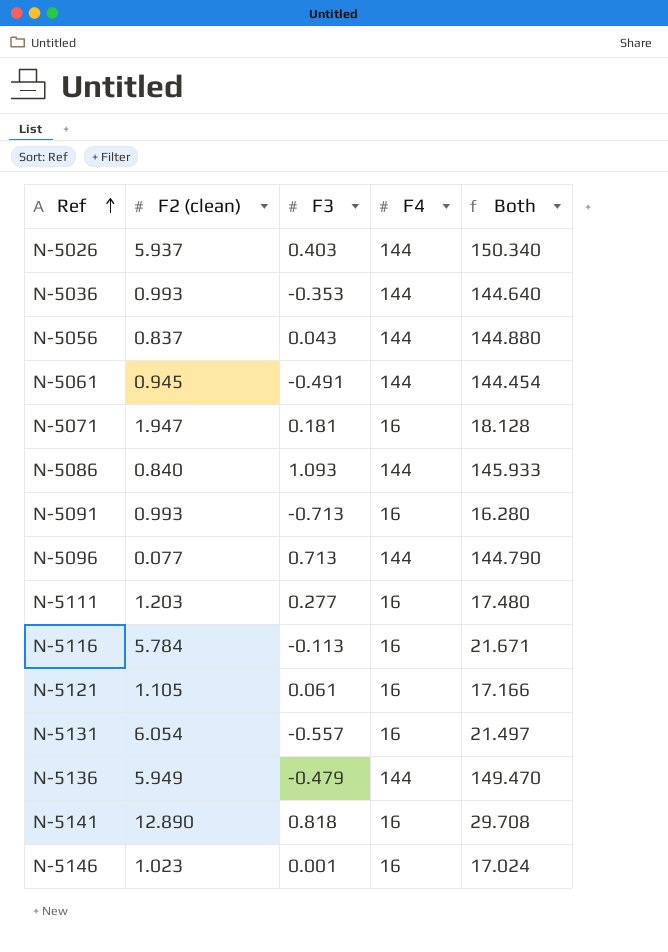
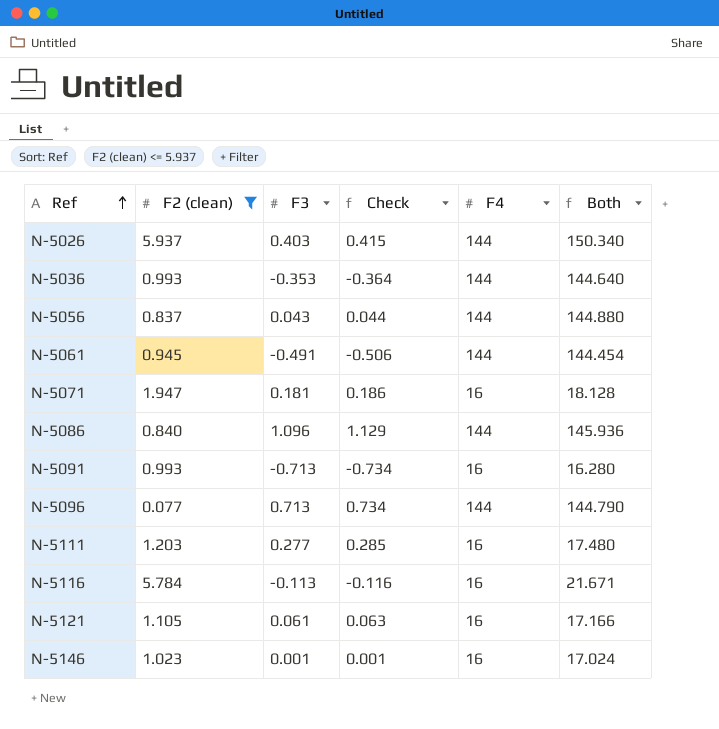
filter: none -> F2 (clean) <= 5.937
column Check | formula: none -> [F3] * 1.03
N-5086 | F3: 1.093 -> 1.096
N-5086 | Both: 145.933 -> 145.936

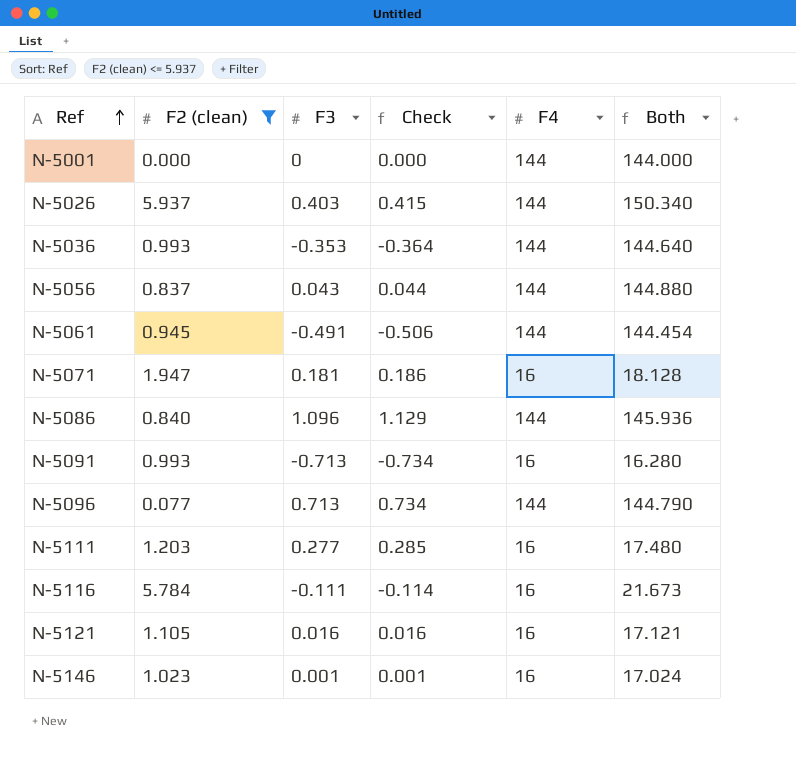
row N-5001: none -> 0.000 | 0 | 0.000 | 144 | 144.000
N-5116 | F3: -0.113 -> -0.111
N-5116 | Check: -0.116 -> -0.114
N-5116 | Both: 21.671 -> 21.673
N-5121 | F3: 0.061 -> 0.016
N-5121 | Check: 0.063 -> 0.016
N-5121 | Both: 17.166 -> 17.121

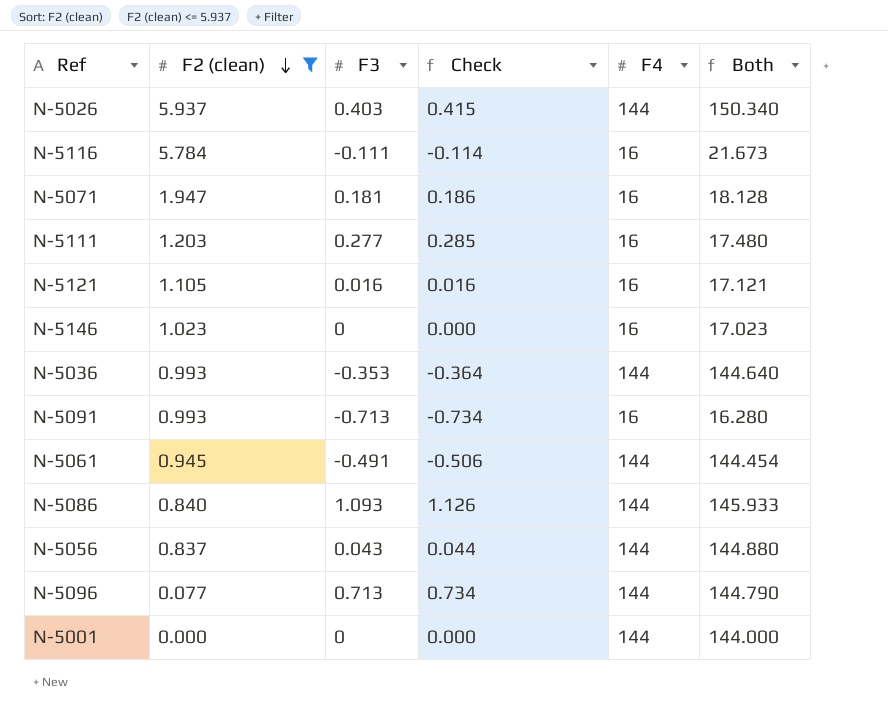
row order: Ref ascending -> F2 (clean) descending
N-5146 | F3: 0.001 -> 0
N-5146 | Check: 0.001 -> 0.000
N-5146 | Both: 17.024 -> 17.023
N-5086 | F3: 1.096 -> 1.093
N-5086 | Check: 1.129 -> 1.126
N-5086 | Both: 145.936 -> 145.933

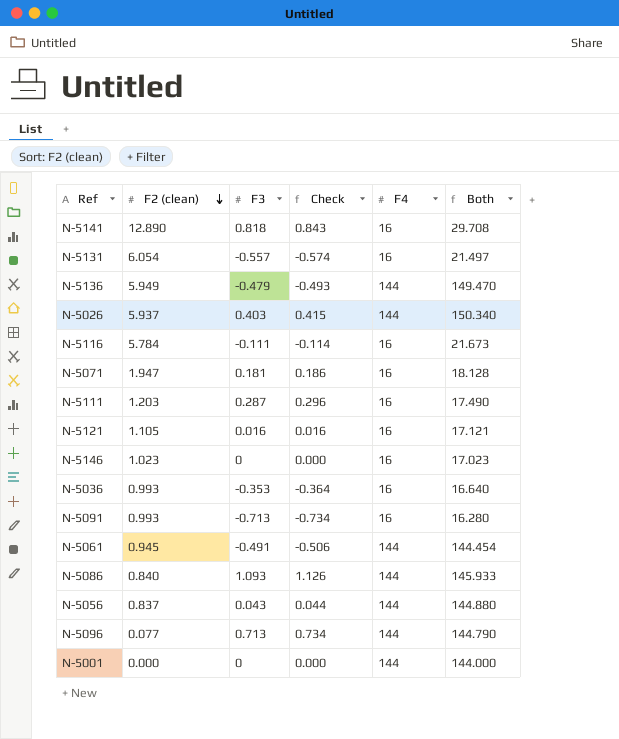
filter: F2 (clean) <= 5.937 -> none
N-5111 | F3: 0.277 -> 0.287
N-5111 | Check: 0.285 -> 0.296
N-5111 | Both: 17.480 -> 17.490
N-5036 | F4: 144 -> 16
N-5036 | Both: 144.640 -> 16.640

